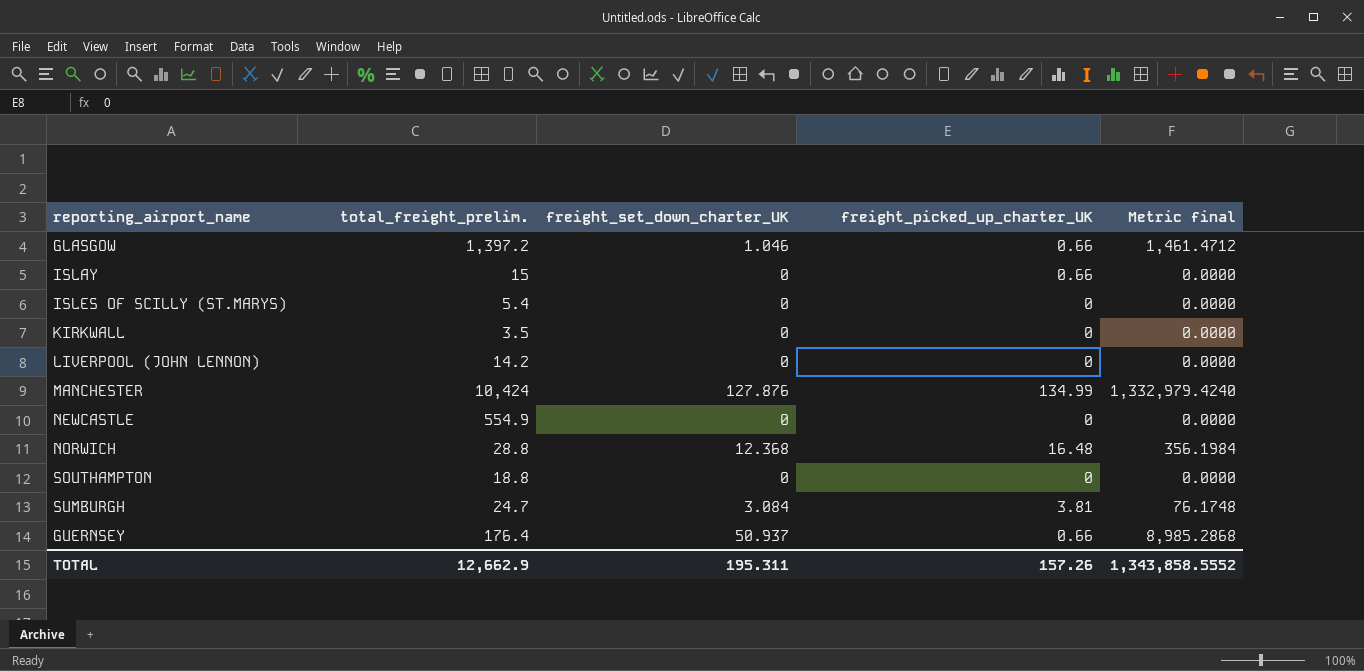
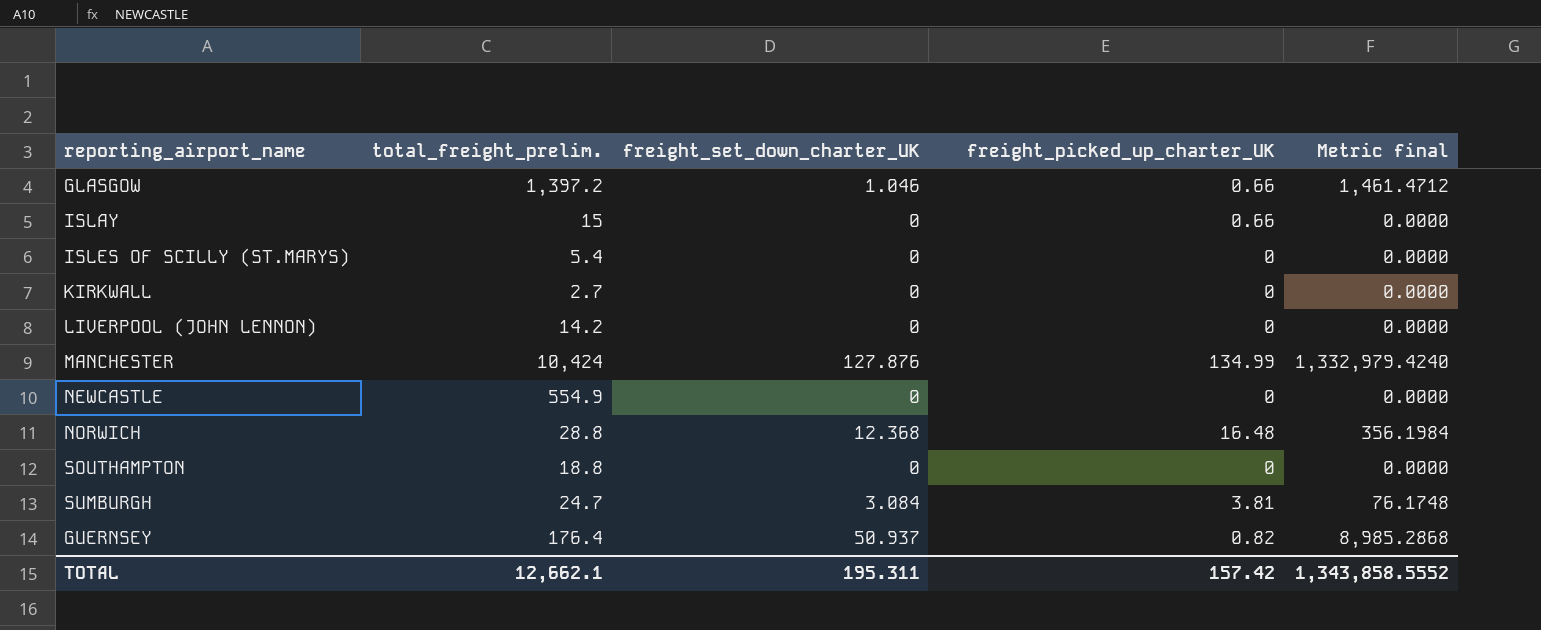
KIRKWALL | total_freight_prelim.: 3.5 -> 2.7
GUERNSEY | freight_picked_up_charter_UK: 0.66 -> 0.82
TOTAL | total_freight_prelim.: 12,662.9 -> 12,662.1
TOTAL | freight_picked_up_charter_UK: 157.26 -> 157.42

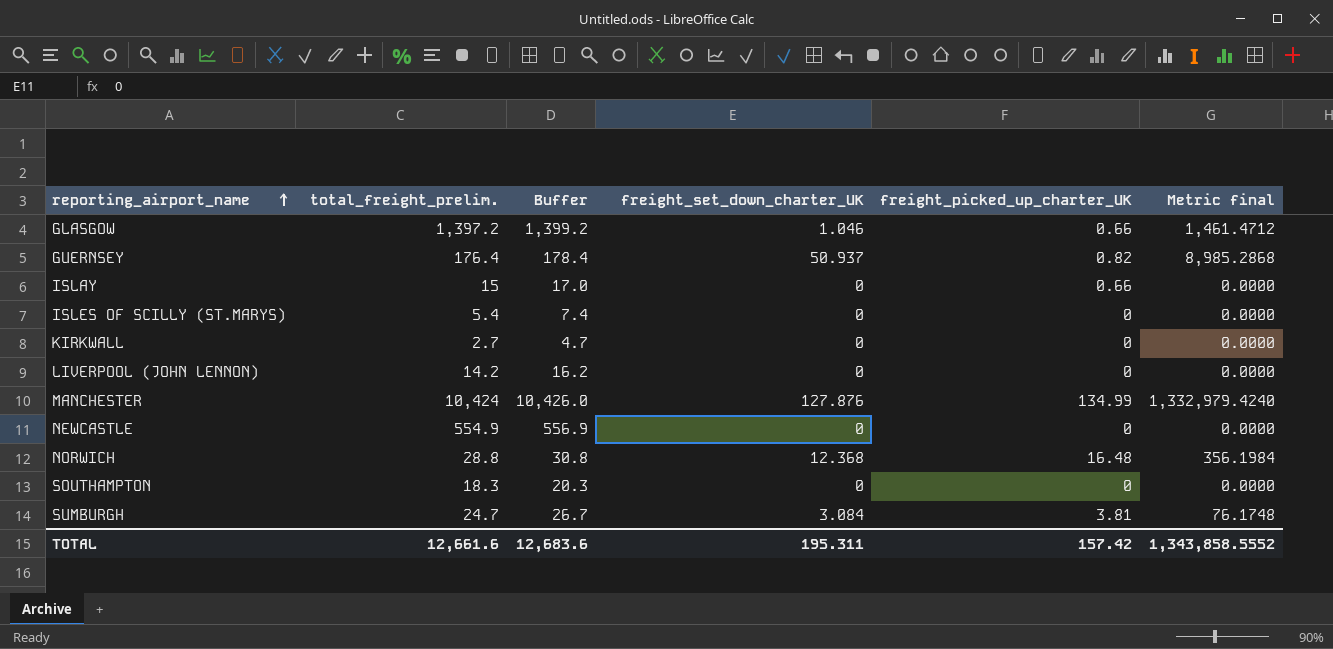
row order: none -> reporting_airport_name ascending
column Buffer | formula: none -> [total_freight_prelim.] + 2
SOUTHAMPTON | total_freight_prelim.: 18.8 -> 18.3
TOTAL | total_freight_prelim.: 12,662.1 -> 12,661.6

